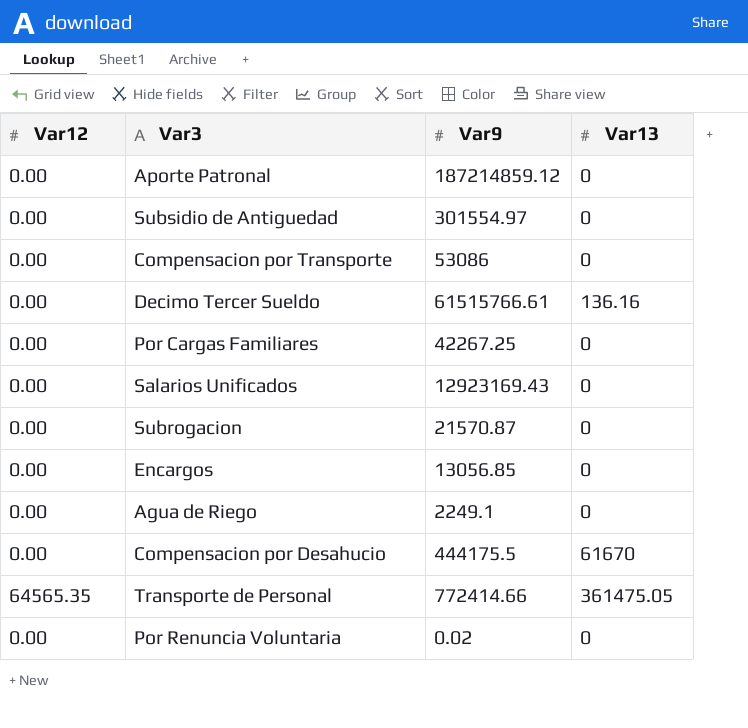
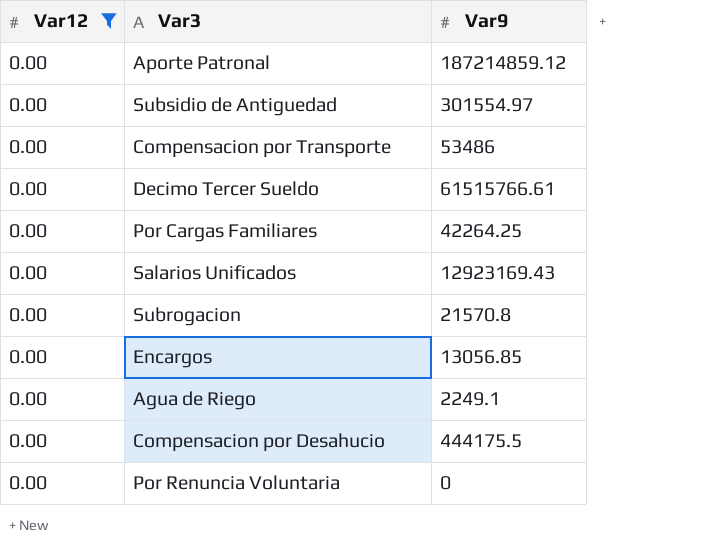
filter: none -> Var12 = 0.00
column Var13 | position: 4 -> none
Compensacion por Transporte | Var9: 53086 -> 53486
Por Cargas Familiares | Var9: 42267.25 -> 42264.25
Subrogacion | Var9: 21570.87 -> 21570.8
Por Renuncia Voluntaria | Var9: 0.02 -> 0

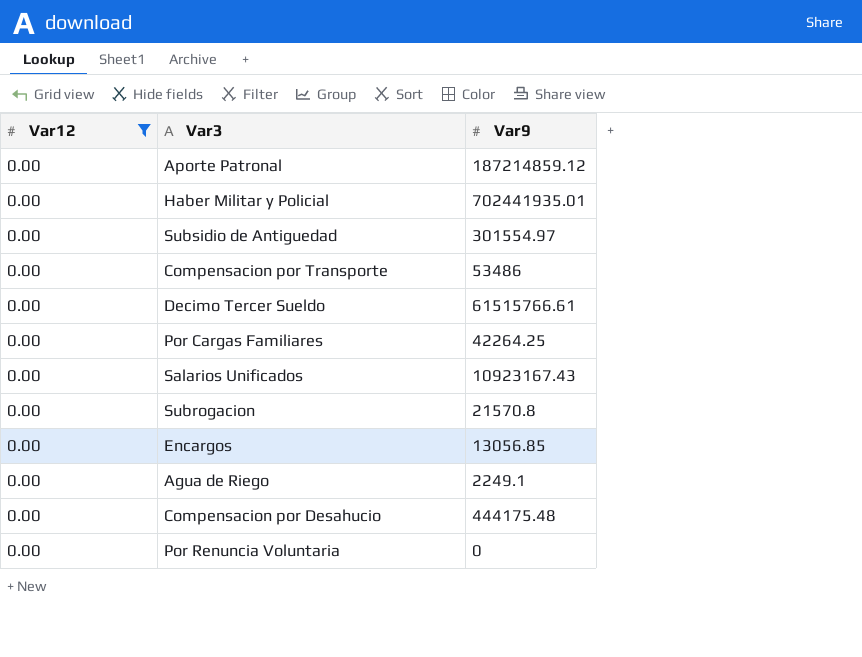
row Haber Militar y Policial: none -> 0.00 | 702441935.01
Salarios Unificados | Var9: 12923169.43 -> 10923167.43
Compensacion por Desahucio | Var9: 444175.5 -> 444175.48

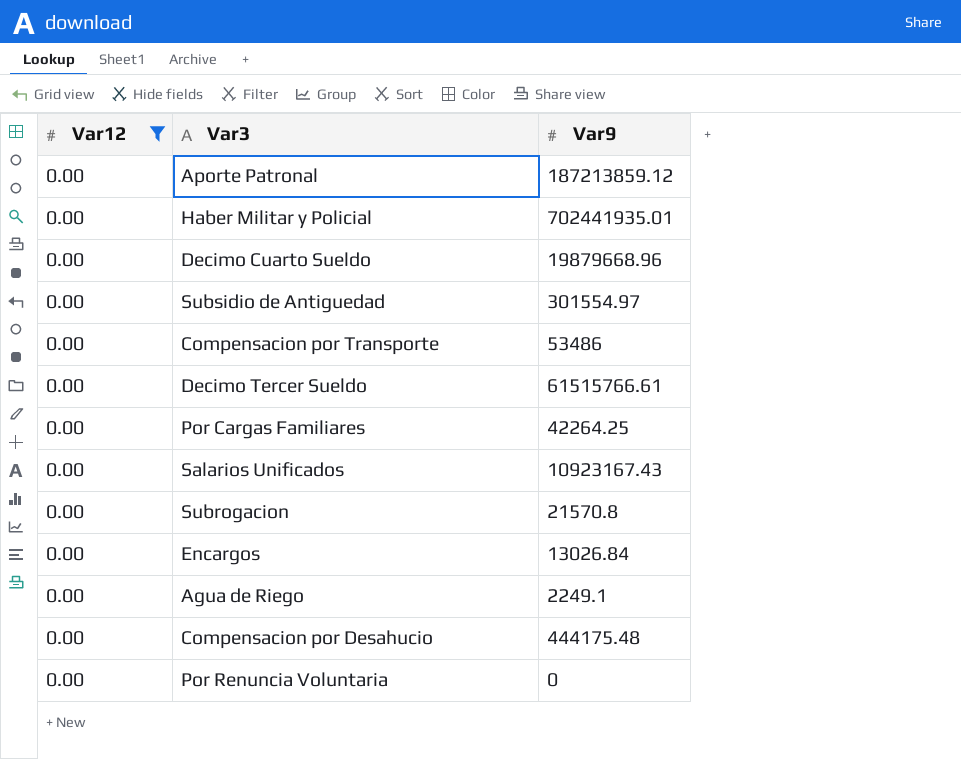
Aporte Patronal | Var9: 187214859.12 -> 187213859.12
row Decimo Cuarto Sueldo: none -> 0.00 | 19879668.96
Encargos | Var9: 13056.85 -> 13026.84

